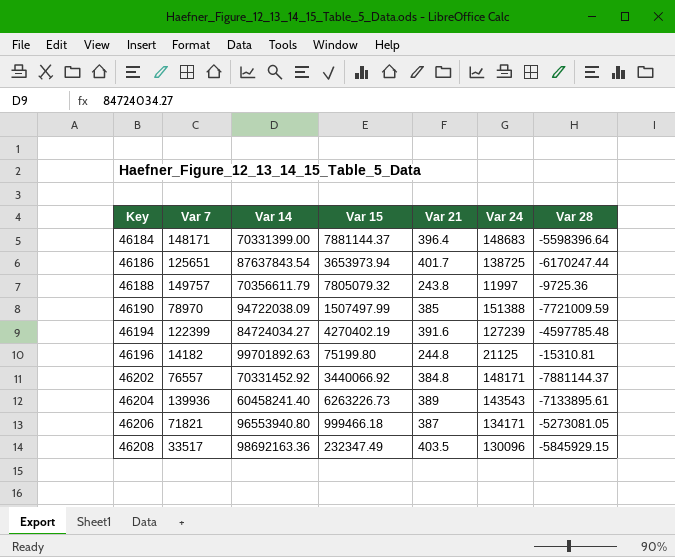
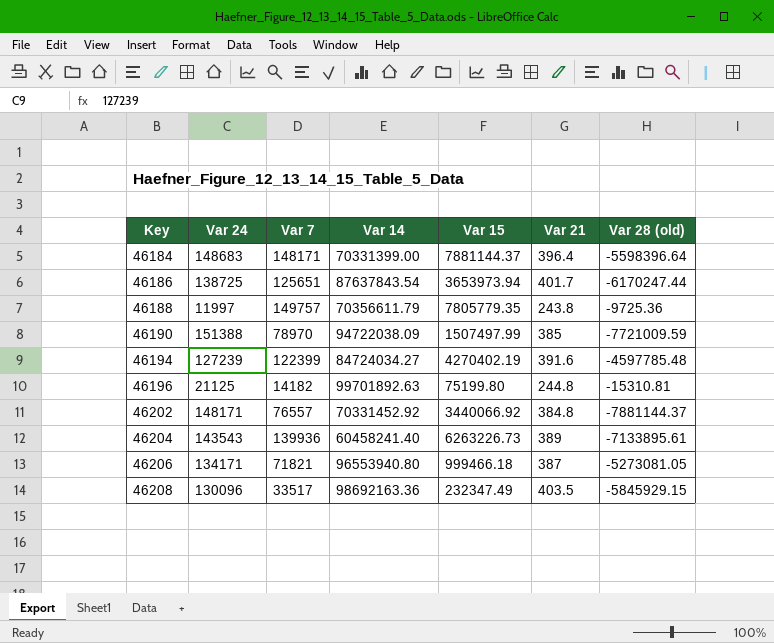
column Var 24 | position: 6 -> 2
column name: Var 28 -> Var 28 (old)
46188 | Var 15: 7805079.32 -> 7805779.35

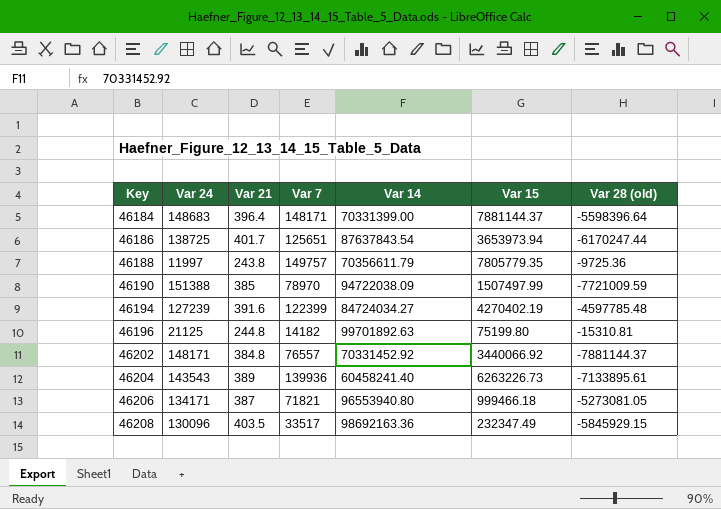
column Var 21 | position: 6 -> 3

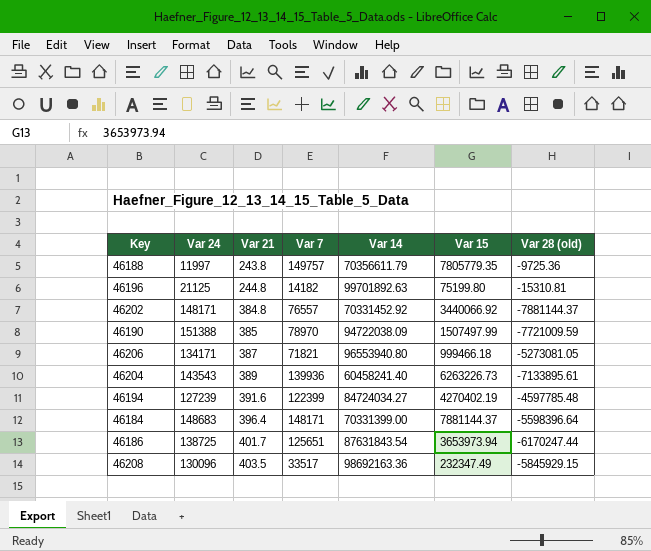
row order: Key ascending -> Var 21 ascending
46186 | Var 14: 87637843.54 -> 87631843.54

